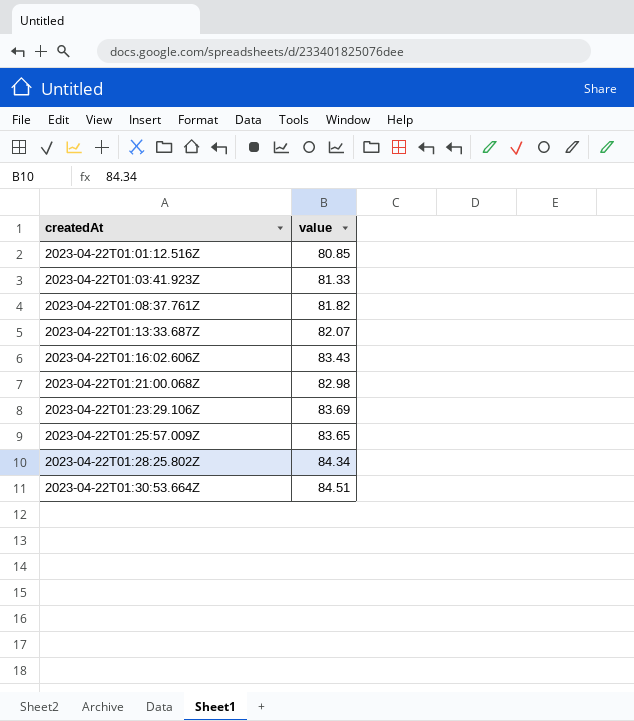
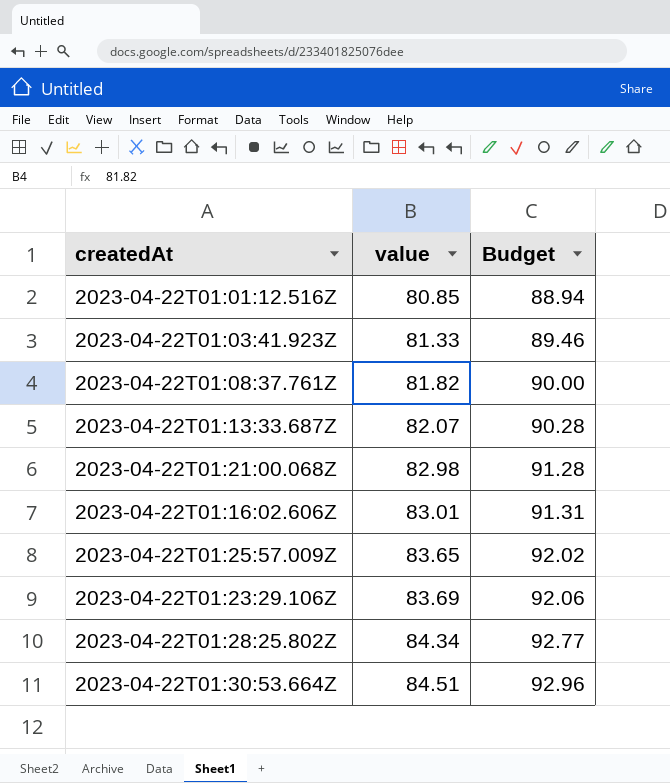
row order: createdAt ascending -> value ascending
column Budget | formula: none -> [value] * 1.1
2023-04-22T01:16:02.606Z | value: 83.43 -> 83.01

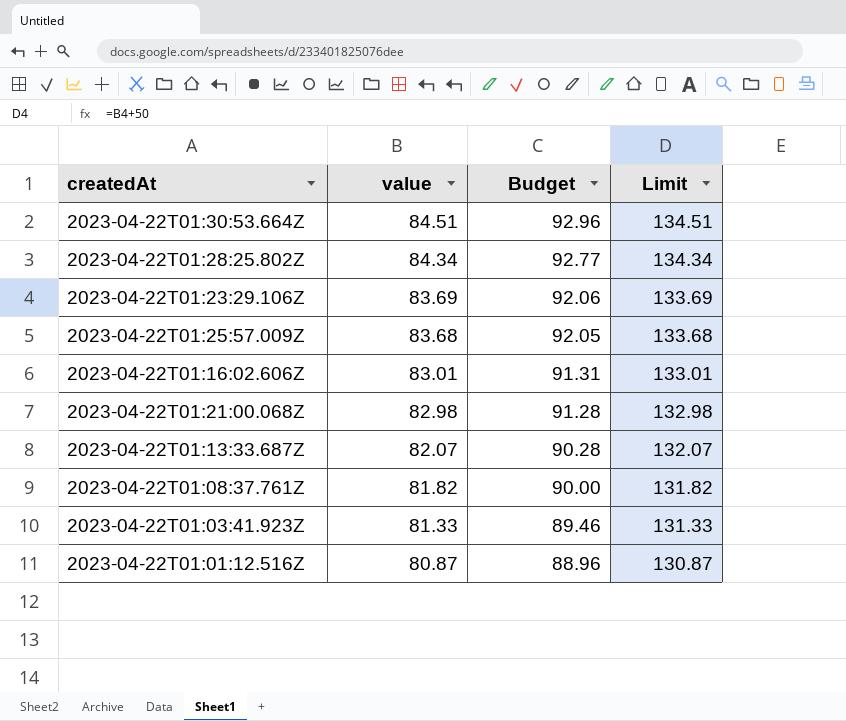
row order: value ascending -> value descending
column Limit | formula: none -> [value] + 50
2023-04-22T01:25:57.009Z | value: 83.65 -> 83.68
2023-04-22T01:25:57.009Z | Budget: 92.02 -> 92.05
2023-04-22T01:01:12.516Z | value: 80.85 -> 80.87
2023-04-22T01:01:12.516Z | Budget: 88.94 -> 88.96

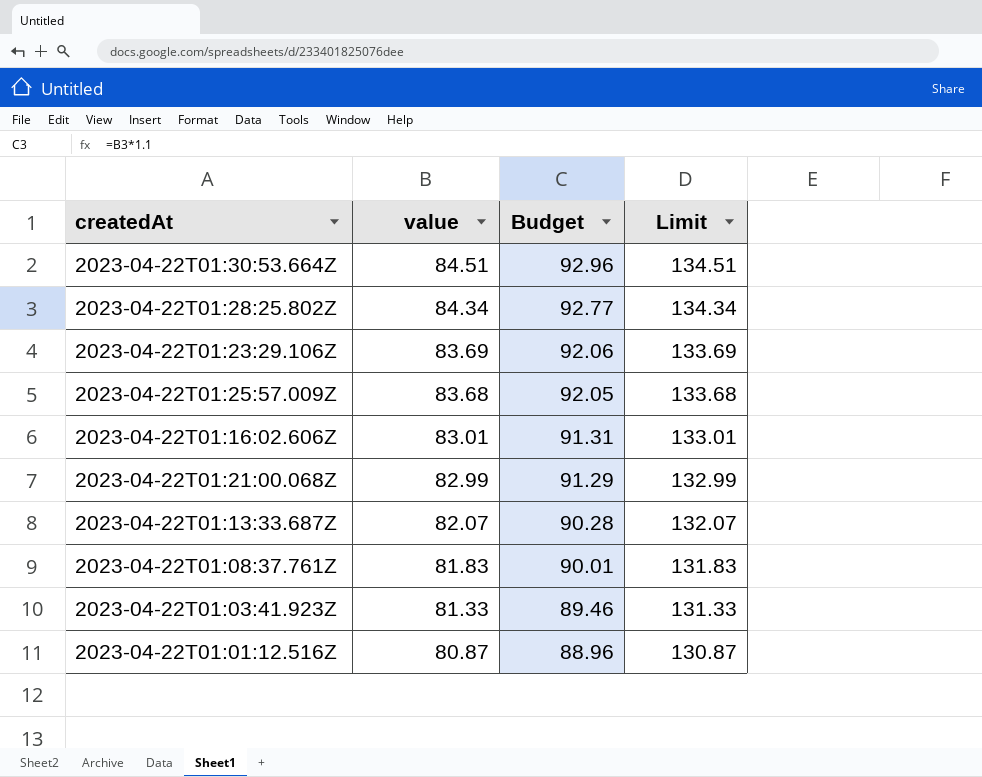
2023-04-22T01:21:00.068Z | value: 82.98 -> 82.99
2023-04-22T01:21:00.068Z | Budget: 91.28 -> 91.29
2023-04-22T01:21:00.068Z | Limit: 132.98 -> 132.99
2023-04-22T01:08:37.761Z | value: 81.82 -> 81.83
2023-04-22T01:08:37.761Z | Budget: 90.00 -> 90.01
2023-04-22T01:08:37.761Z | Limit: 131.82 -> 131.83

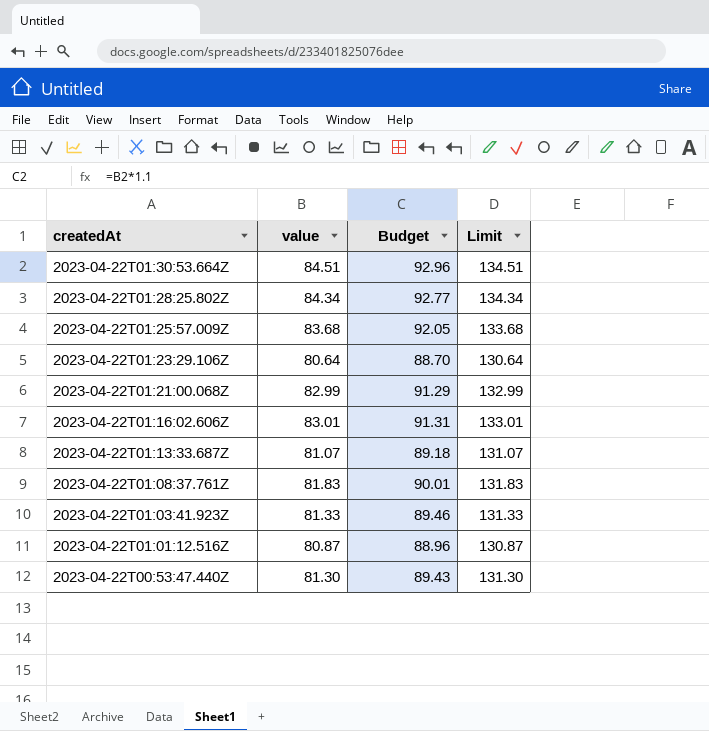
row order: value descending -> createdAt descending
2023-04-22T01:23:29.106Z | value: 83.69 -> 80.64
2023-04-22T01:23:29.106Z | Budget: 92.06 -> 88.70
2023-04-22T01:23:29.106Z | Limit: 133.69 -> 130.64
2023-04-22T01:13:33.687Z | value: 82.07 -> 81.07
2023-04-22T01:13:33.687Z | Budget: 90.28 -> 89.18
2023-04-22T01:13:33.687Z | Limit: 132.07 -> 131.07
row 2023-04-22T00:53:47.440Z: none -> 81.30 | 89.43 | 131.30

